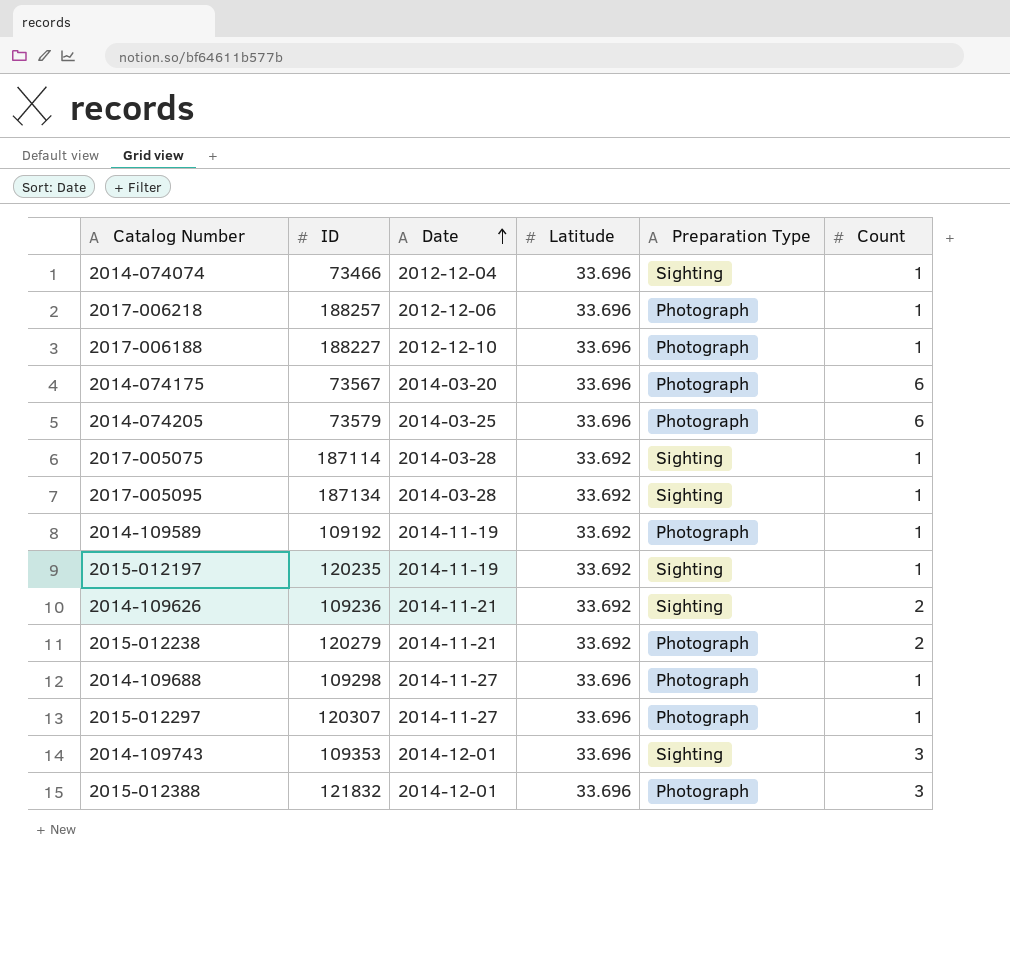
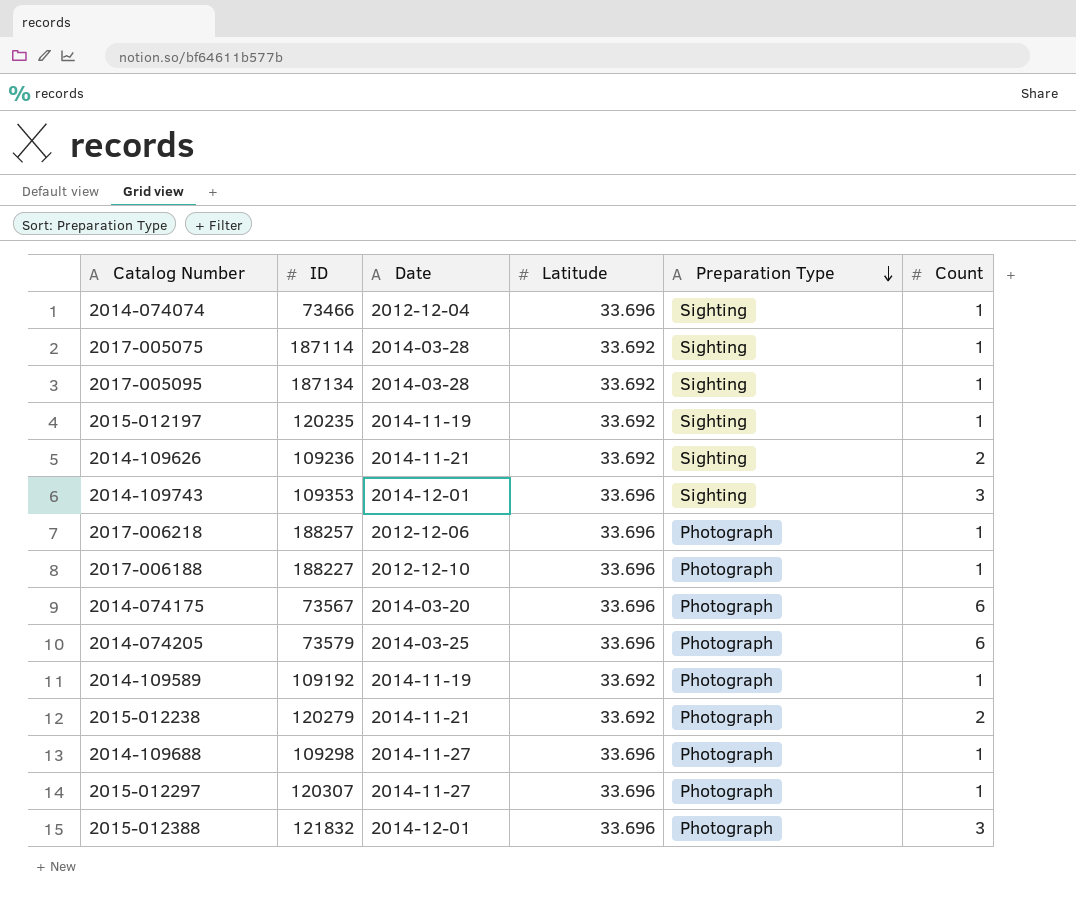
row order: Date ascending -> Preparation Type descending

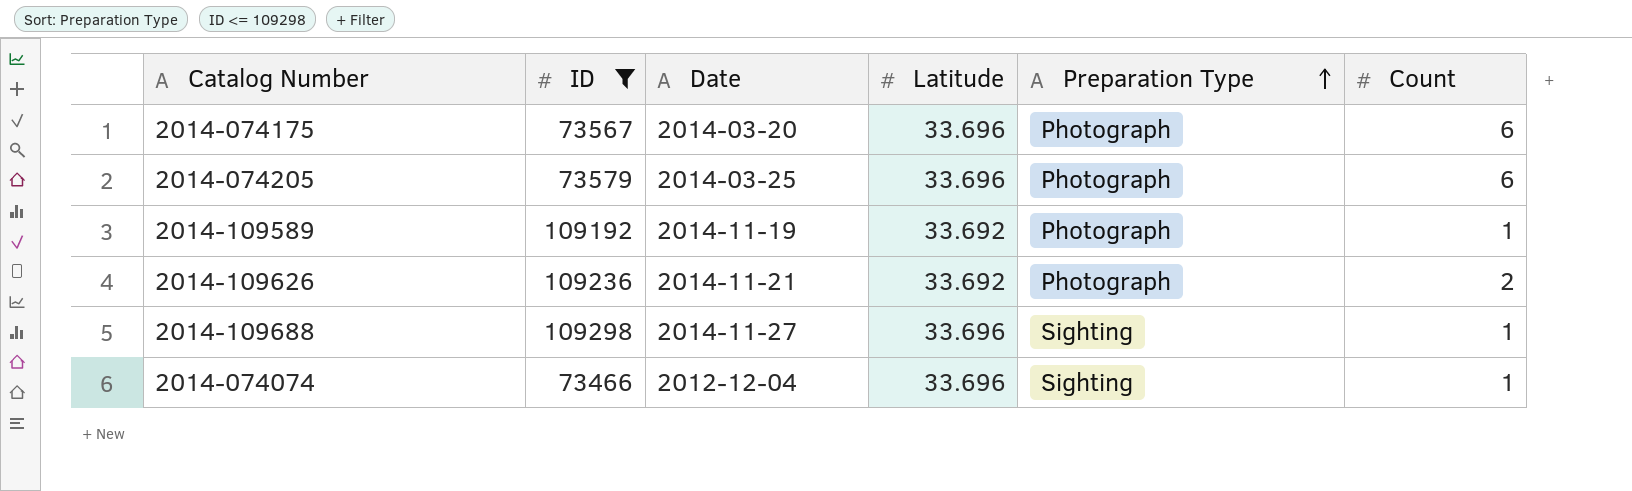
filter: none -> ID <= 109298
row order: Preparation Type descending -> Preparation Type ascending
2014-109626 | Preparation Type: Sighting -> Photograph
2014-109688 | Preparation Type: Photograph -> Sighting

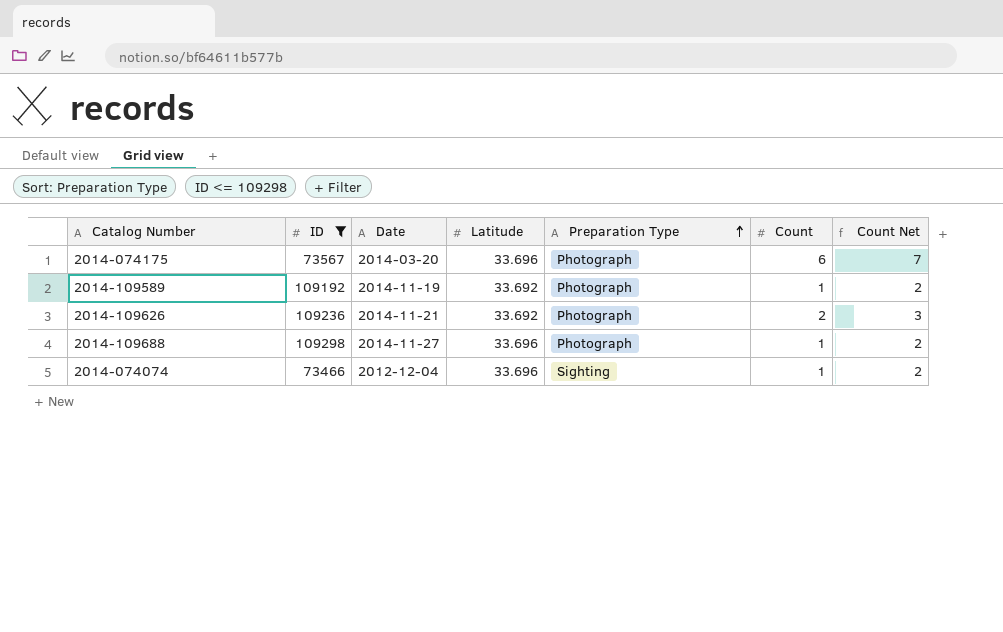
column Count Net | formula: none -> [Count] + 1
row 2014-074205: 73579 | 2014-03-25 | 33.696 | Photograph | 6 -> none
2014-109688 | Preparation Type: Sighting -> Photograph

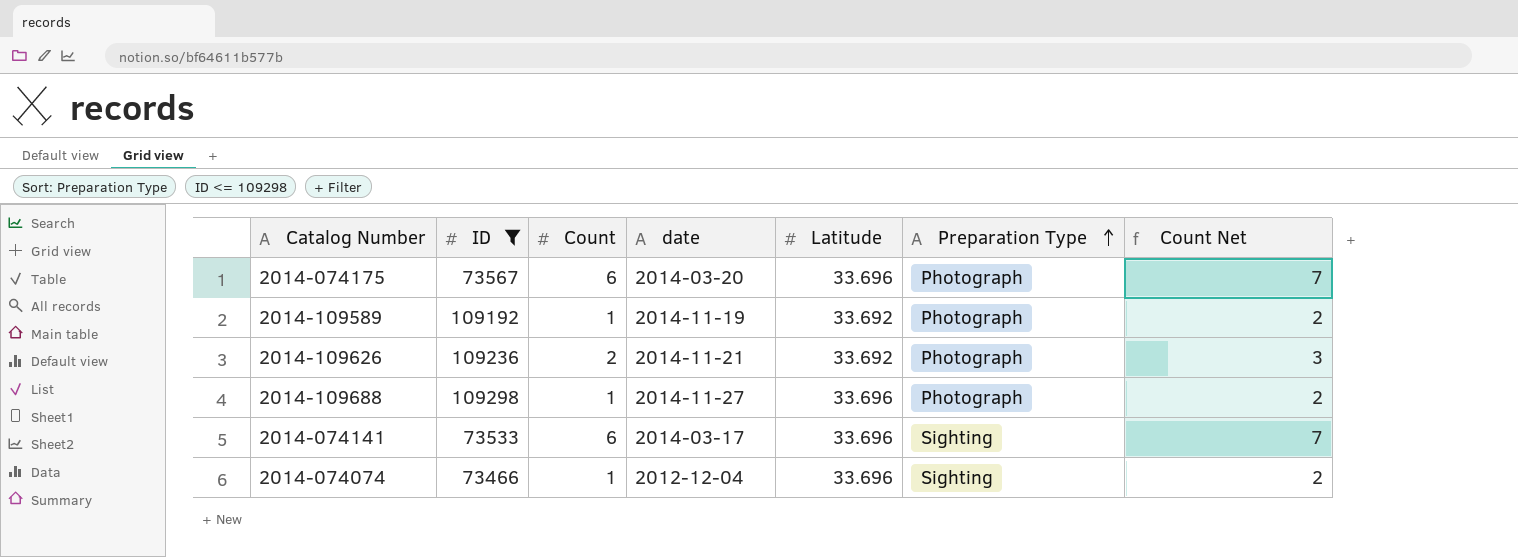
column Count | position: 6 -> 3
column name: Date -> date
row 2014-074141: none -> 73533 | 6 | 2014-03-17 | 33.696 | Sighting | 7

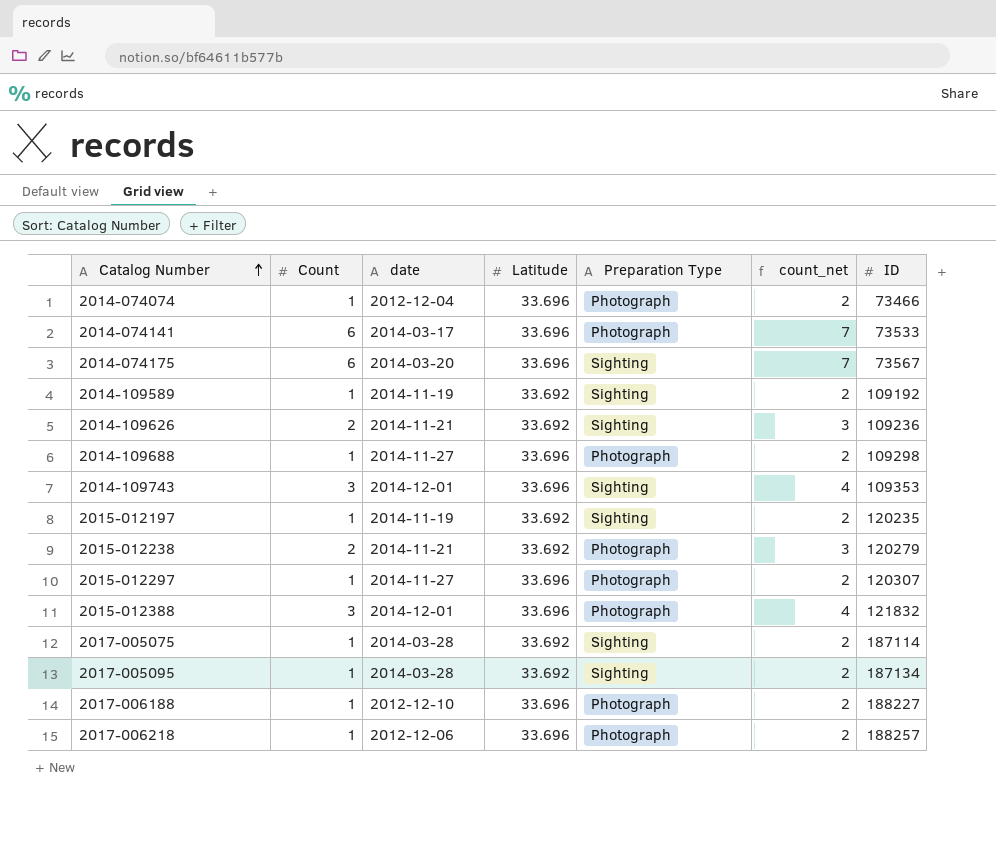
filter: ID <= 109298 -> none
row order: Preparation Type ascending -> Catalog Number ascending
column name: Count Net -> count_net
column ID | position: 2 -> 7
2014-074074 | Preparation Type: Sighting -> Photograph
2014-074141 | Preparation Type: Sighting -> Photograph
2014-074175 | Preparation Type: Photograph -> Sighting
2014-109589 | Preparation Type: Photograph -> Sighting
2014-109626 | Preparation Type: Photograph -> Sighting

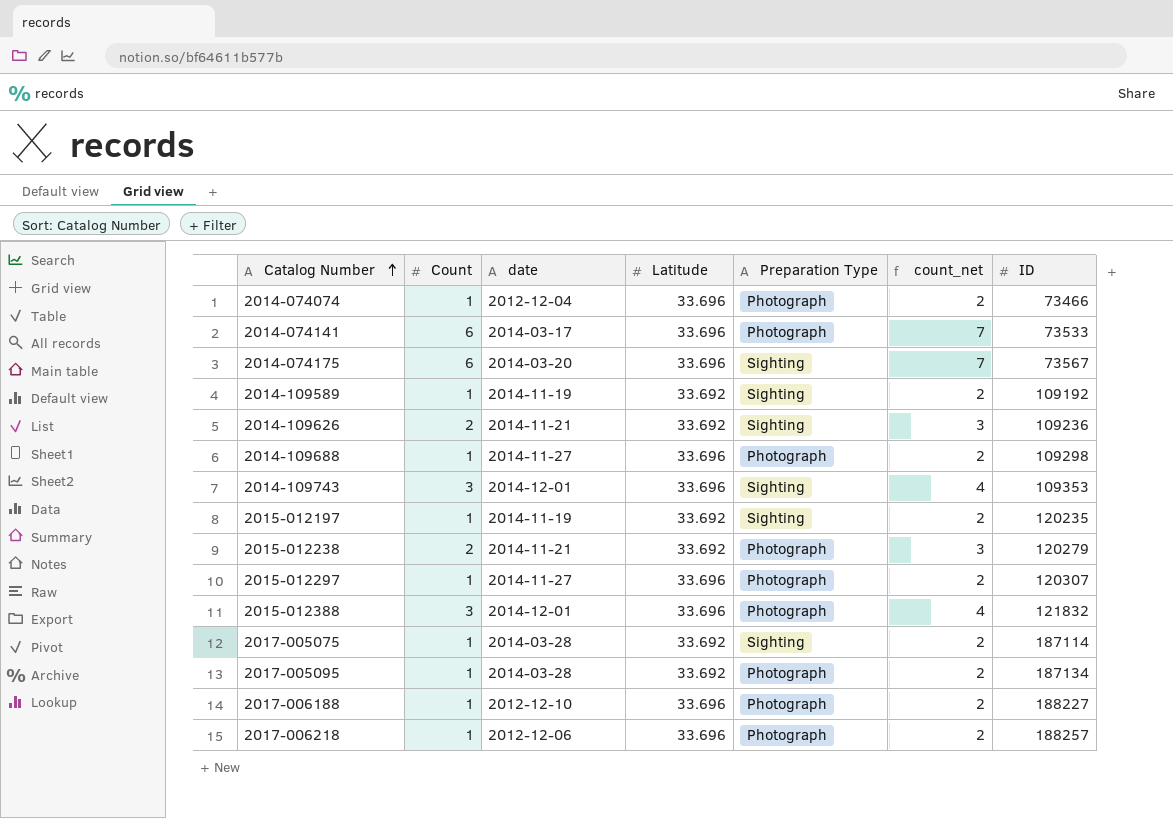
2017-005095 | Preparation Type: Sighting -> Photograph

